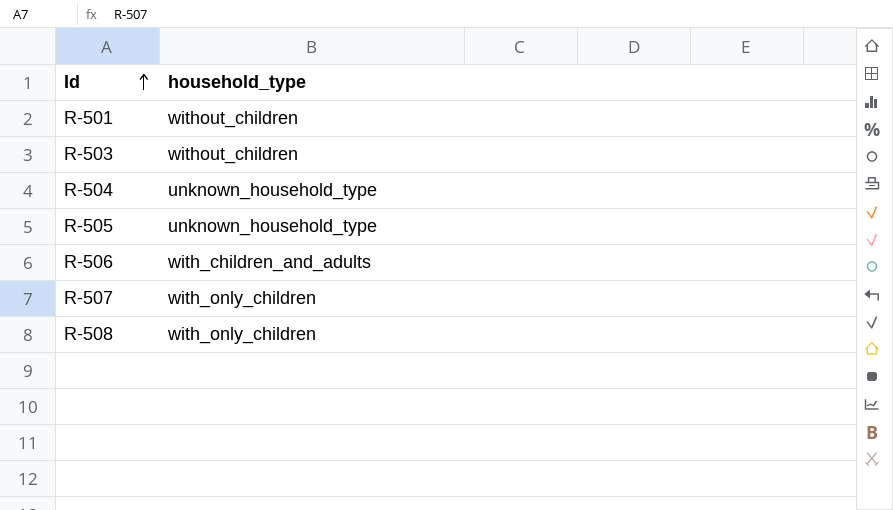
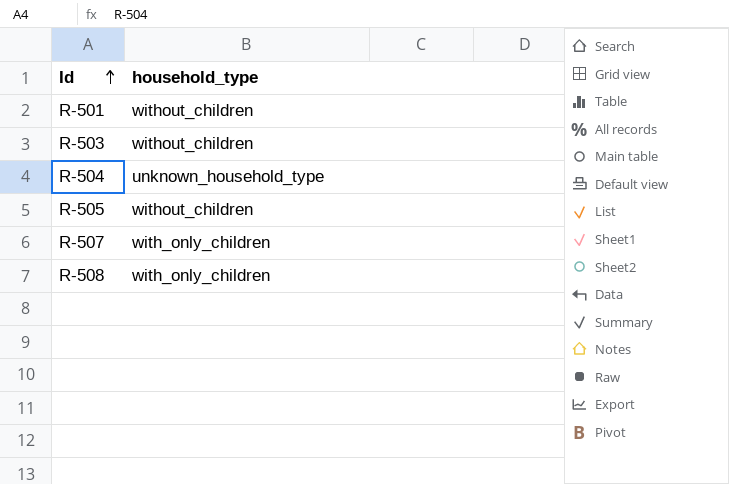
row R-506: with_children_and_adults -> none
R-505 | household_type: unknown_household_type -> without_children

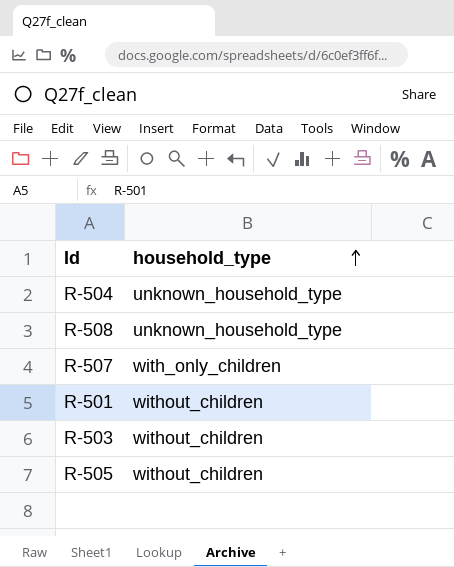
row order: Id ascending -> household_type ascending
R-508 | household_type: with_only_children -> unknown_household_type

